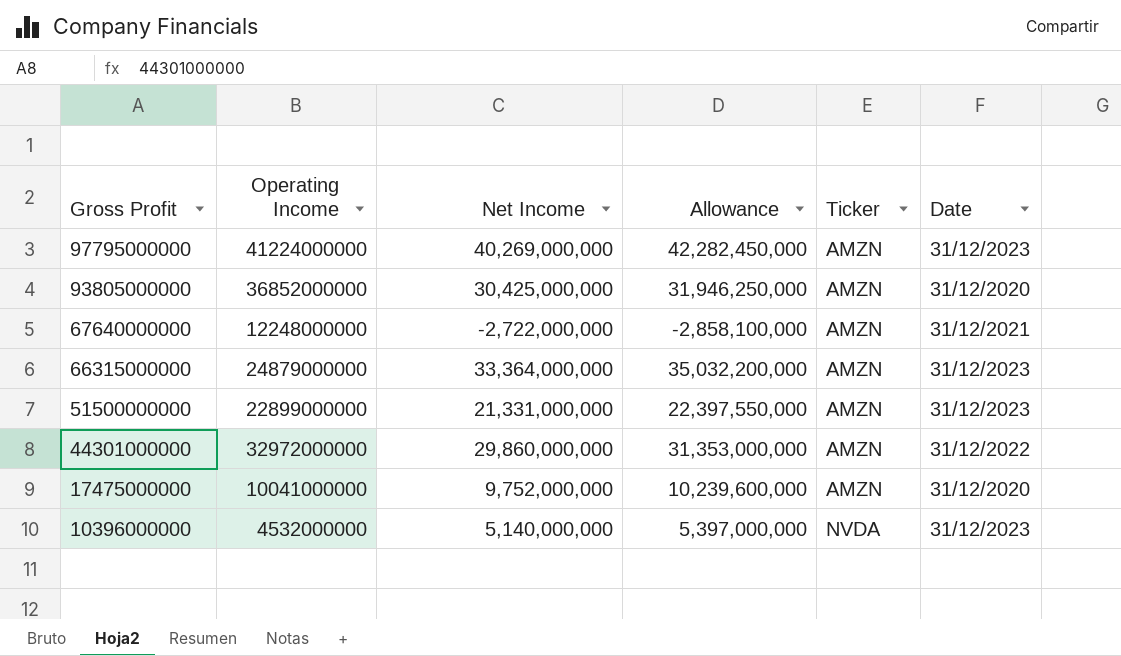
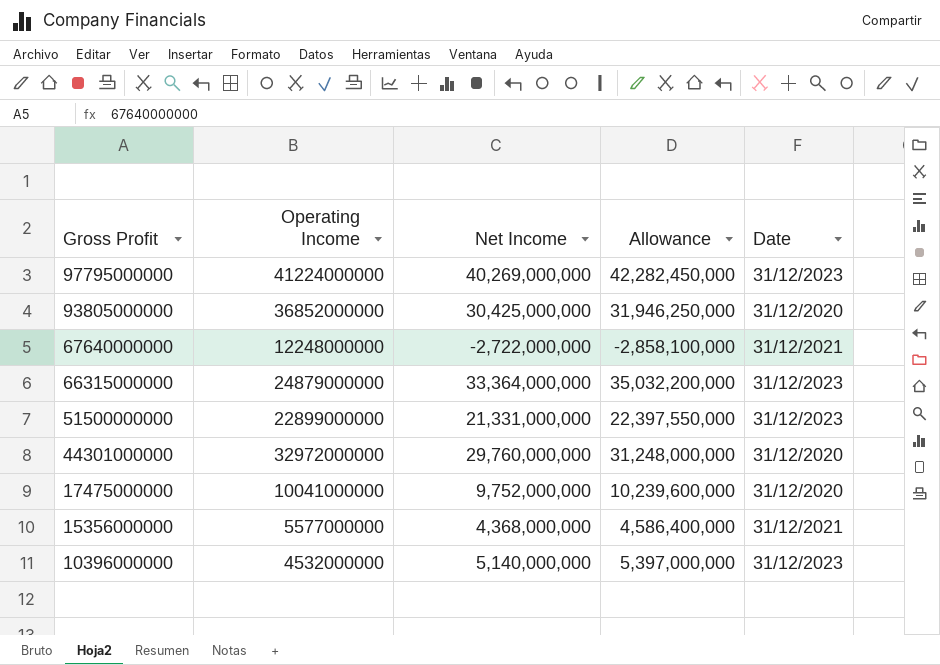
column Ticker | position: 5 -> none
44301000000 | Net Income: 29,860,000,000 -> 29,760,000,000
44301000000 | Allowance: 31,353,000,000 -> 31,248,000,000
44301000000 | Date: 31/12/2022 -> 31/12/2020
row 15356000000: none -> 5577000000 | 4,368,000,000 | 4,586,400,000 | 31/12/2021

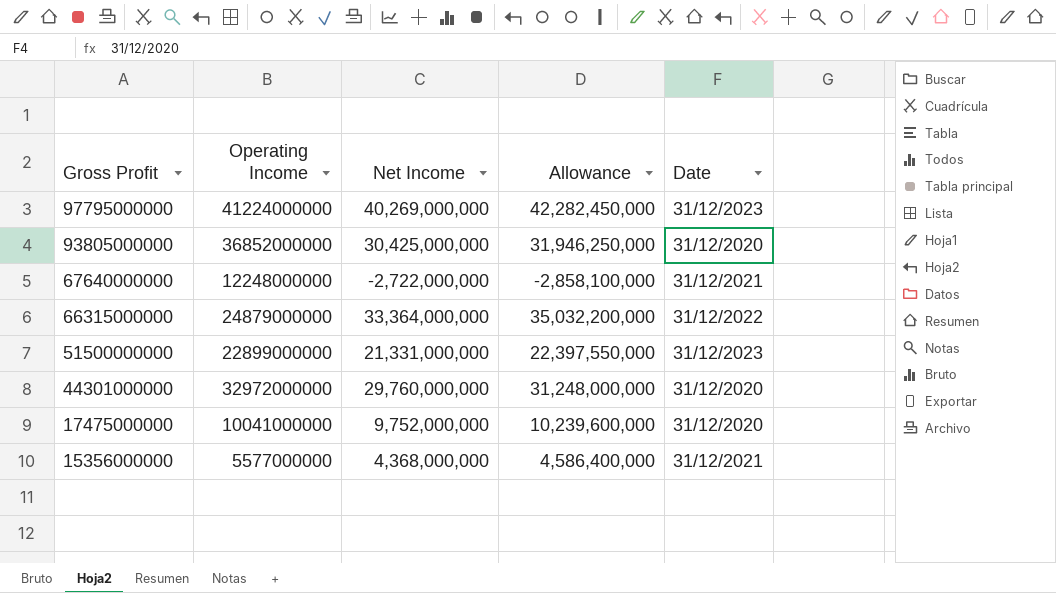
row 10396000000: 4532000000 | 5,140,000,000 | 5,397,000,000 | 31/12/2023 -> none
66315000000 | Date: 31/12/2023 -> 31/12/2022

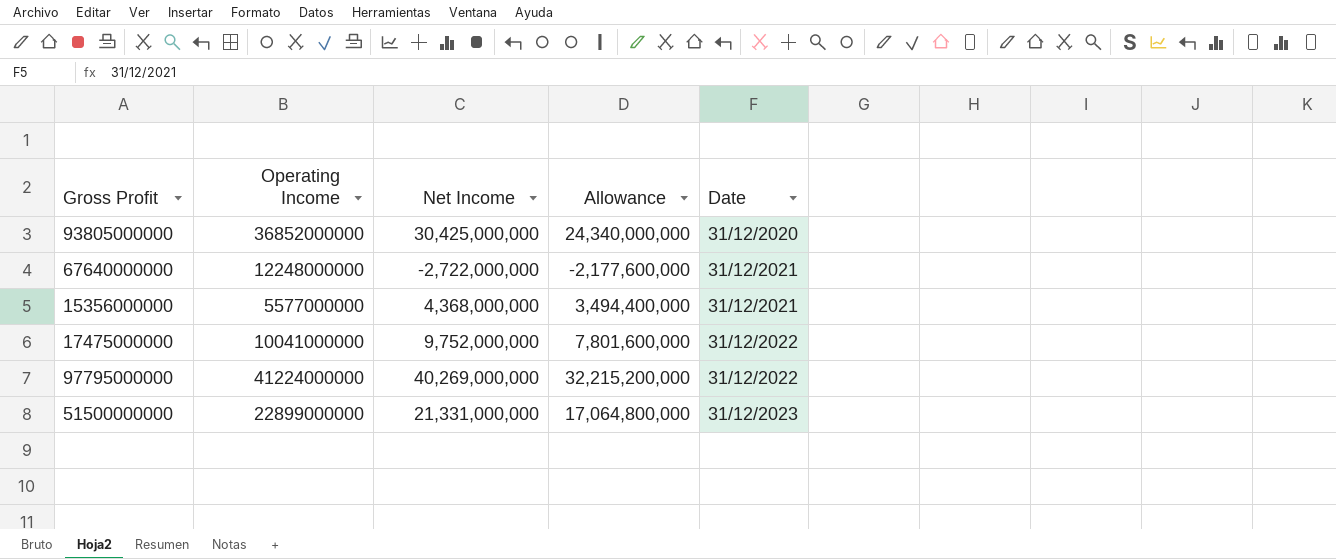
row order: Gross Profit descending -> Date ascending
column Allowance | formula: [Net Income] * 1.05 -> [Net Income] * 0.8
row 66315000000: 24879000000 | 33,364,000,000 | 35,032,200,000 | 31/12/2022 -> none
row 44301000000: 32972000000 | 29,760,000,000 | 31,248,000,000 | 31/12/2020 -> none
17475000000 | Date: 31/12/2020 -> 31/12/2022
97795000000 | Date: 31/12/2023 -> 31/12/2022

